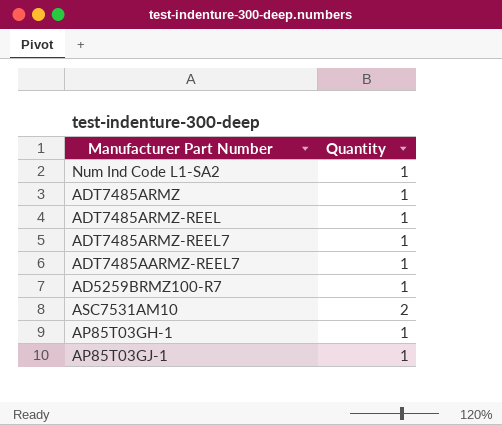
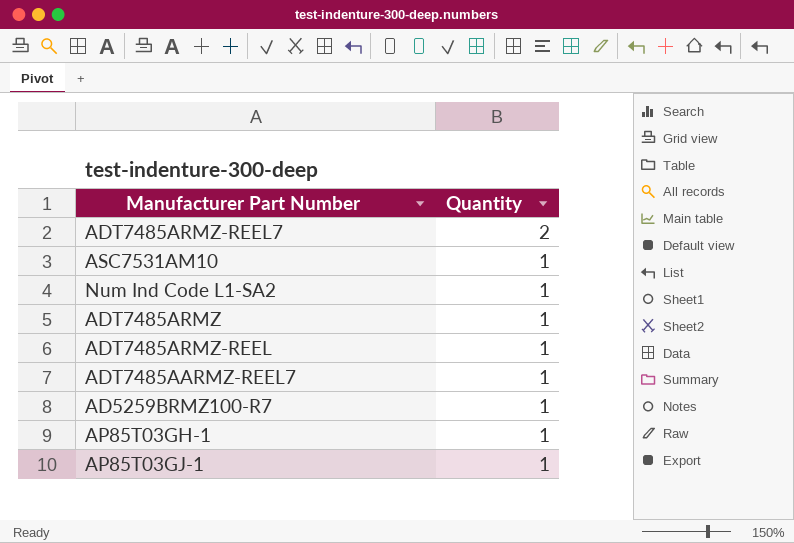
row order: none -> Quantity descending
ADT7485ARMZ-REEL7 | Quantity: 1 -> 2
ASC7531AM10 | Quantity: 2 -> 1

